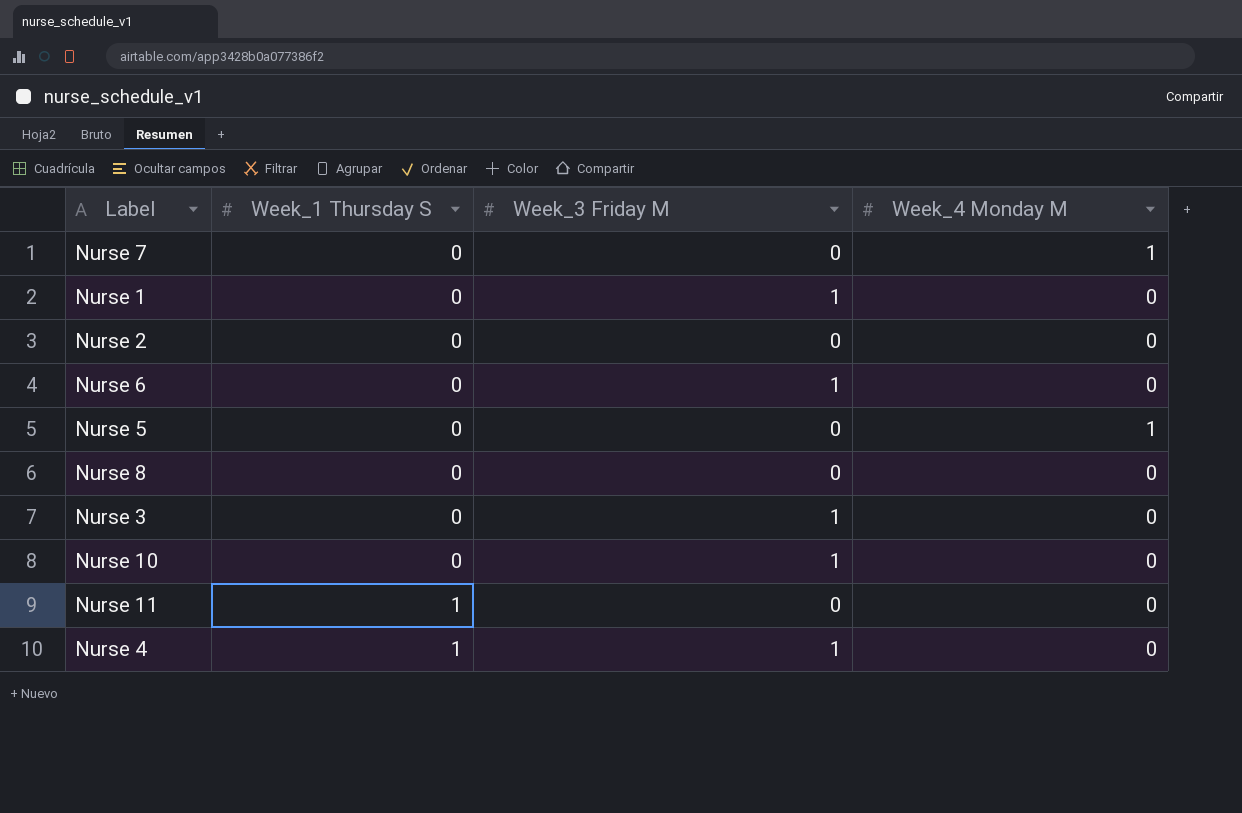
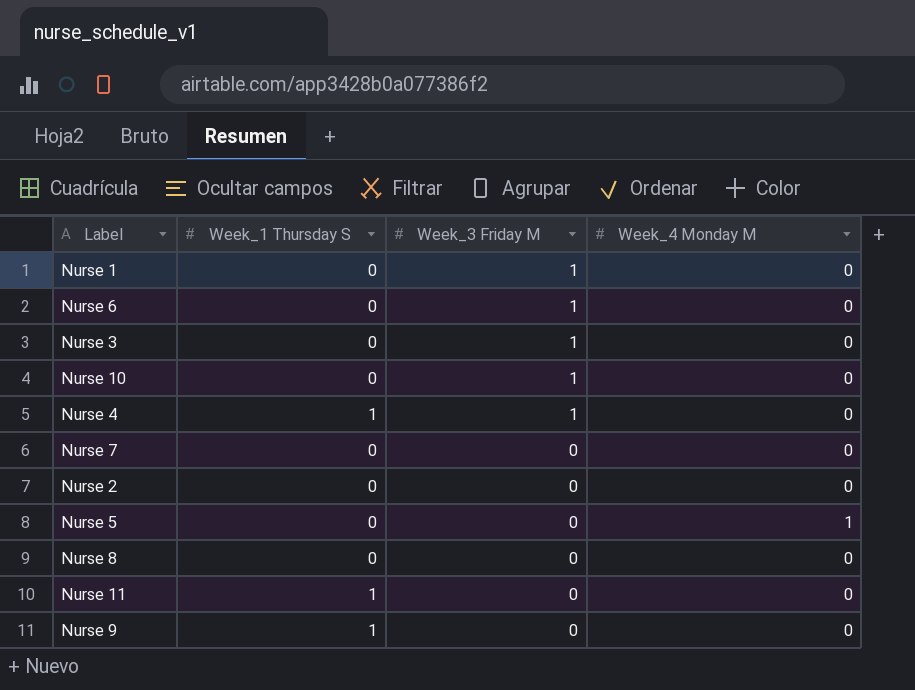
row order: Week_1 Thursday S ascending -> Week_3 Friday M descending
Nurse 7 | Week_4 Monday M: 1 -> 0
row Nurse 9: none -> 1 | 0 | 0

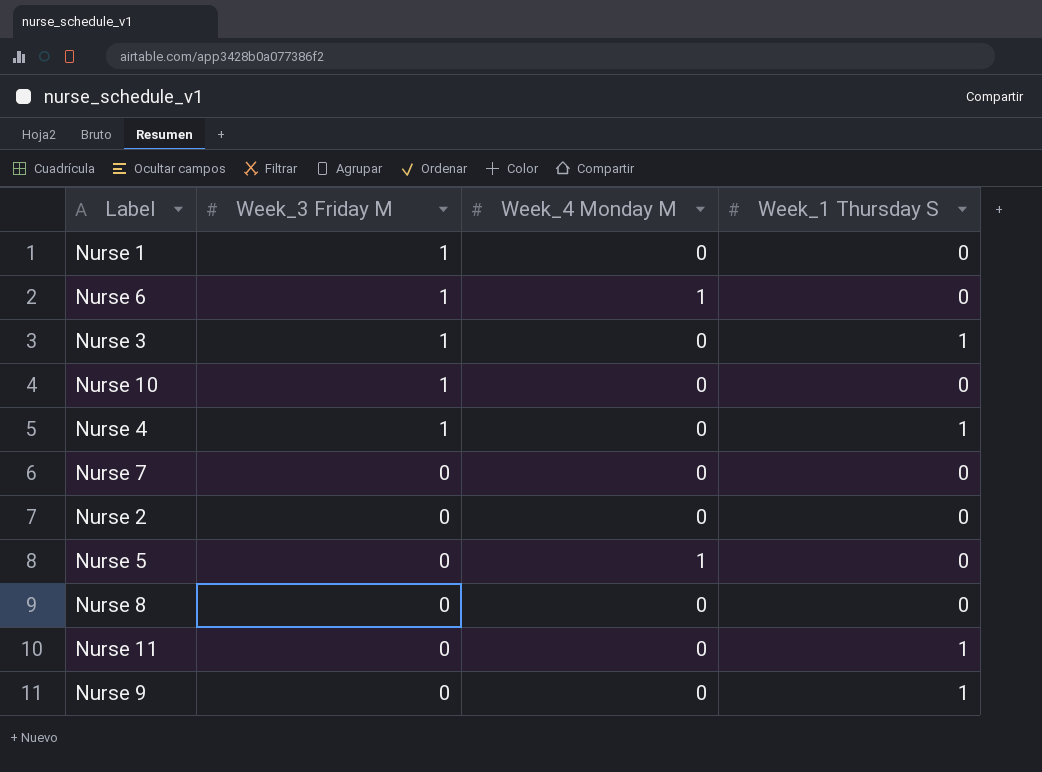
column Week_1 Thursday S | position: 2 -> 4
Nurse 6 | Week_4 Monday M: 0 -> 1
Nurse 3 | Week_1 Thursday S: 0 -> 1

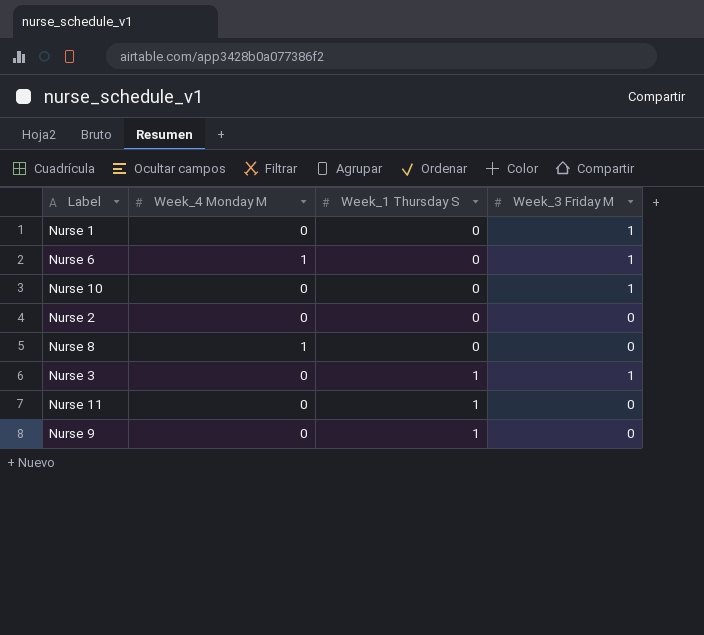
row order: Week_3 Friday M descending -> Week_1 Thursday S ascending
column Week_3 Friday M | position: 2 -> 4
row Nurse 4: 1 | 0 | 1 -> none
row Nurse 7: 0 | 0 | 0 -> none
row Nurse 5: 0 | 1 | 0 -> none
Nurse 8 | Week_4 Monday M: 0 -> 1

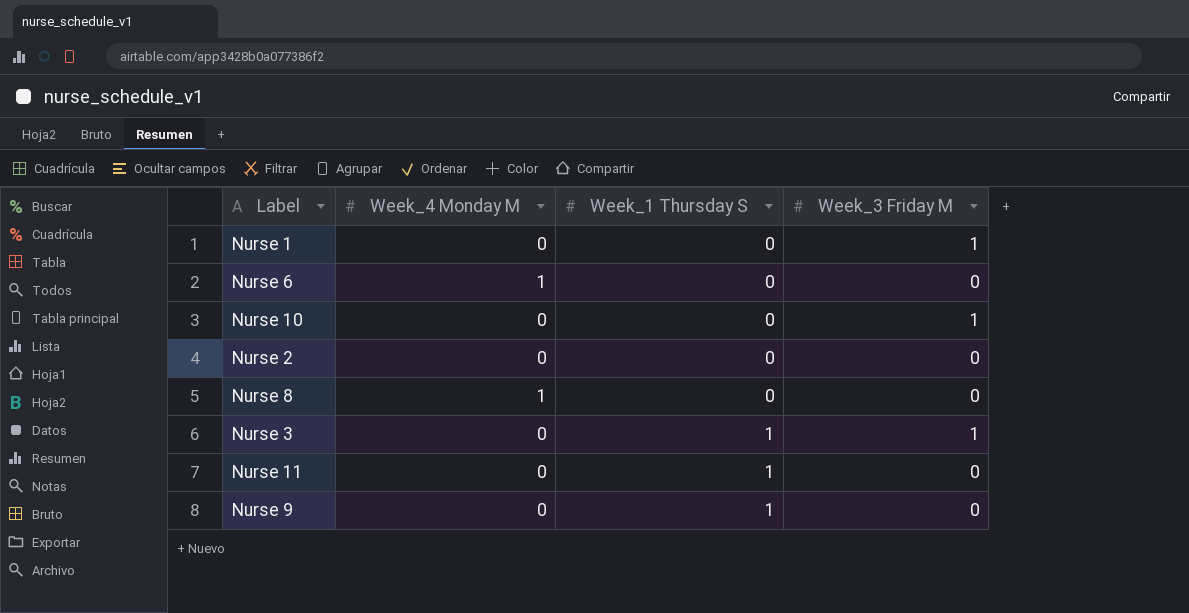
Nurse 6 | Week_3 Friday M: 1 -> 0

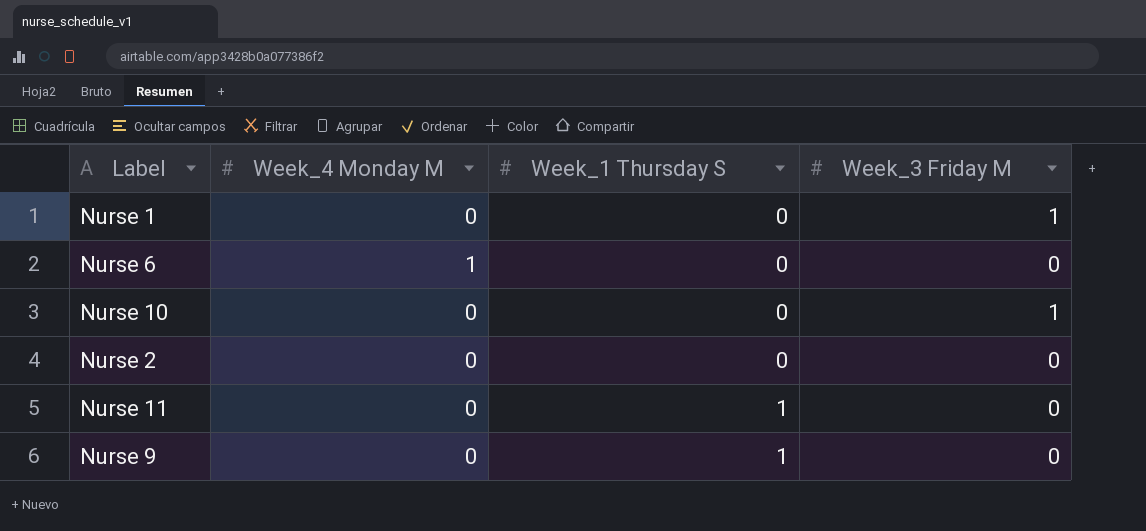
row Nurse 8: 1 | 0 | 0 -> none
row Nurse 3: 0 | 1 | 1 -> none

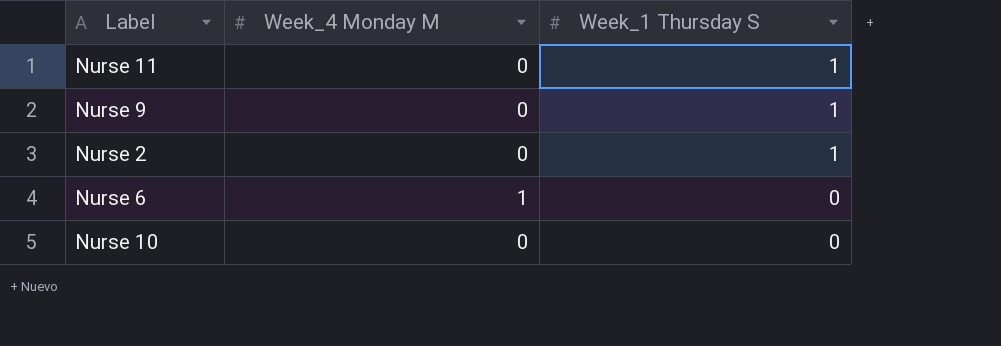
row order: Week_1 Thursday S ascending -> Week_1 Thursday S descending
column Week_3 Friday M | position: 4 -> none
row Nurse 1: 0 | 0 | 1 -> none
Nurse 2 | Week_1 Thursday S: 0 -> 1

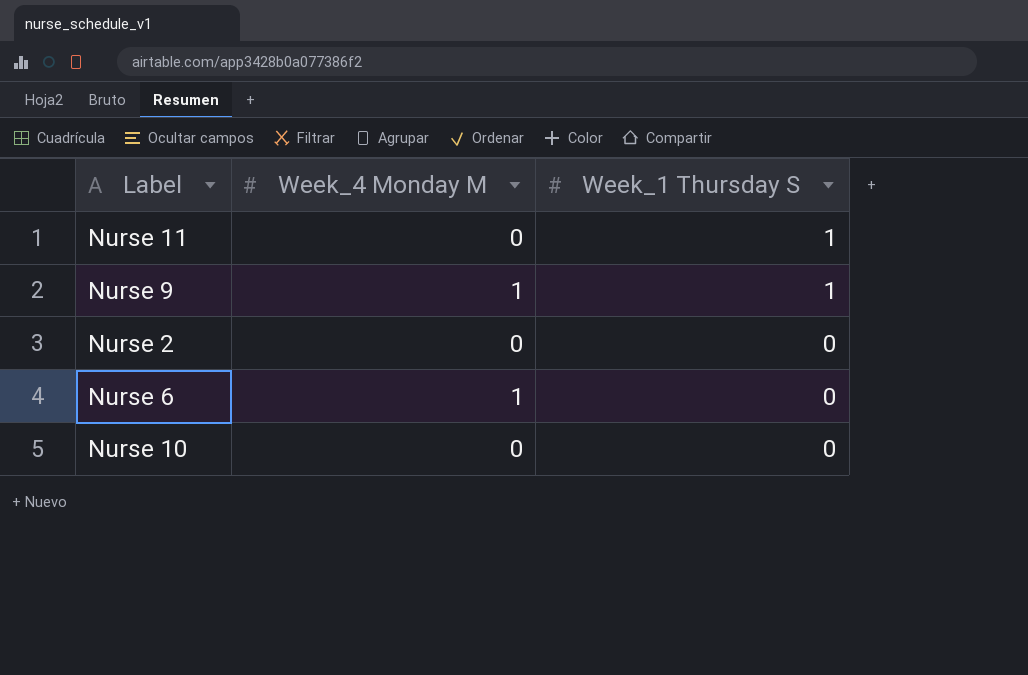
Nurse 9 | Week_4 Monday M: 0 -> 1
Nurse 2 | Week_1 Thursday S: 1 -> 0

